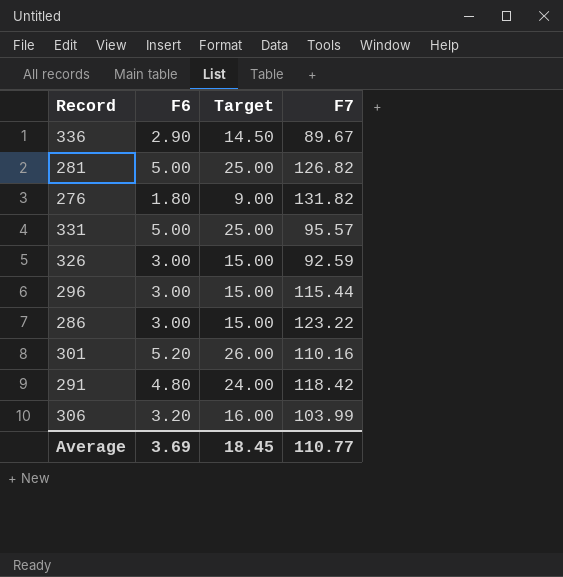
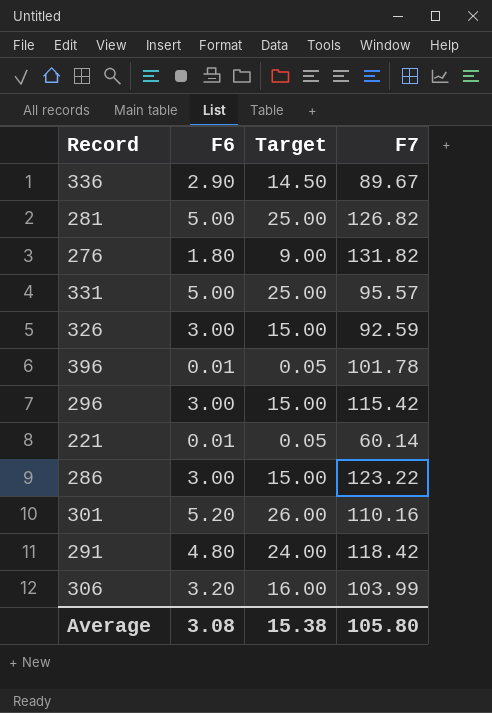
row 396: none -> 0.01 | 0.05 | 101.78
296 | F7: 115.44 -> 115.42
row 221: none -> 0.01 | 0.05 | 60.14
Average | F6: 3.69 -> 3.08
Average | Target: 18.45 -> 15.38
Average | F7: 110.77 -> 105.80

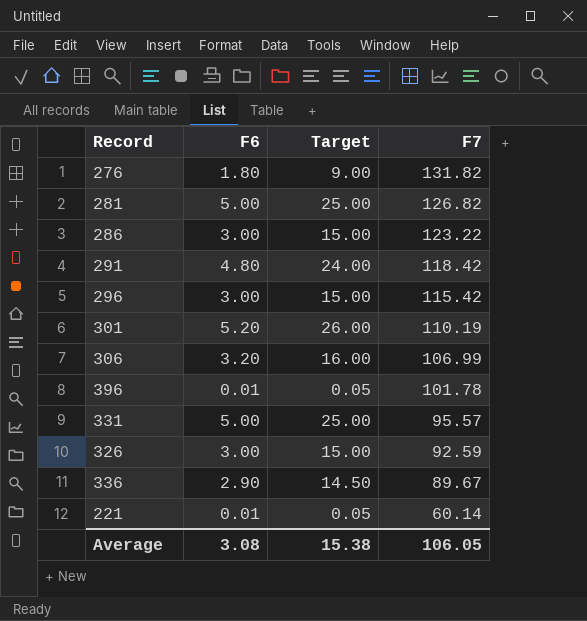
row order: none -> F7 descending
301 | F7: 110.16 -> 110.19
306 | F7: 103.99 -> 106.99
Average | F7: 105.80 -> 106.05

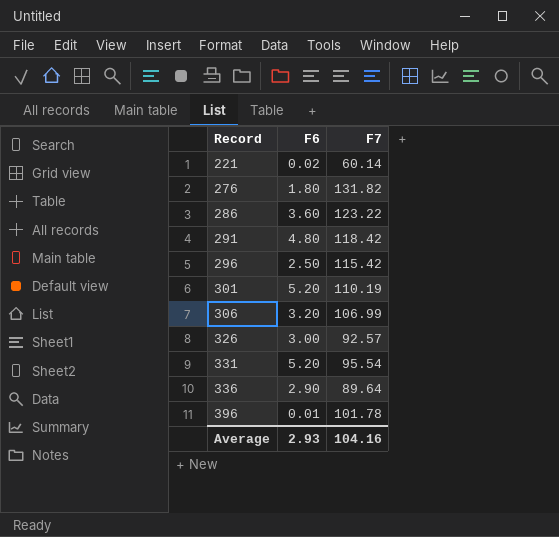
row order: F7 descending -> Record ascending
column Target | formula: [F6] * 5 -> none
row 281: 5.00 | 25.00 | 126.82 -> none
221 | F6: 0.01 -> 0.02
286 | F6: 3.00 -> 3.60
296 | F6: 3.00 -> 2.50
326 | F7: 92.59 -> 92.57
331 | F6: 5.00 -> 5.20
331 | F7: 95.57 -> 95.54
336 | F7: 89.67 -> 89.64
Average | F6: 3.08 -> 2.93
Average | F7: 106.05 -> 104.16

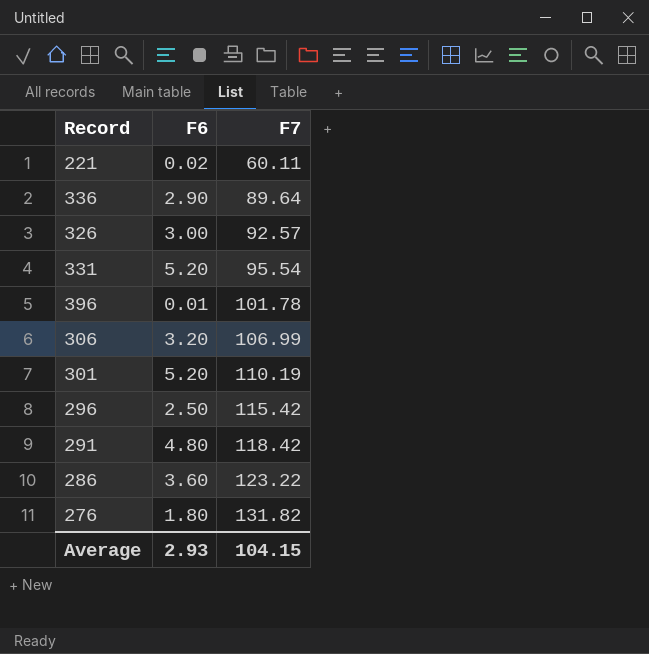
row order: Record ascending -> F7 ascending
221 | F7: 60.14 -> 60.11
Average | F7: 104.16 -> 104.15

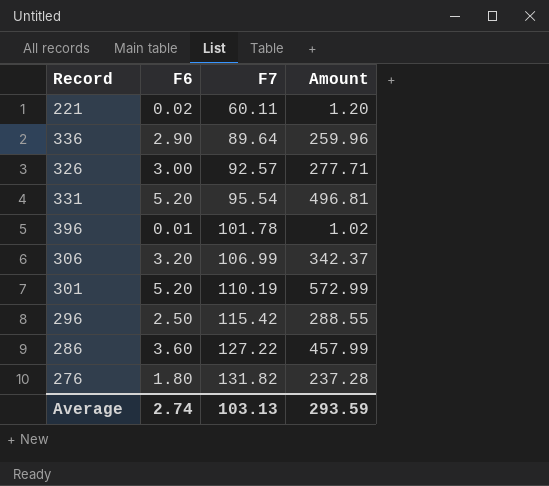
column Amount | formula: none -> [F6] * [F7]
row 291: 4.80 | 118.42 -> none
286 | F7: 123.22 -> 127.22
Average | F6: 2.93 -> 2.74
Average | F7: 104.15 -> 103.13

